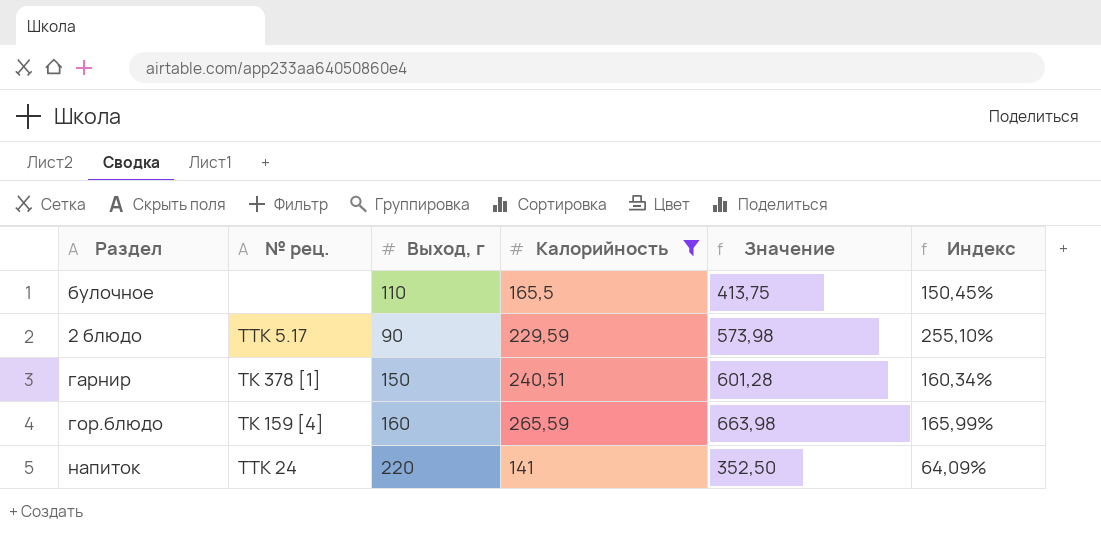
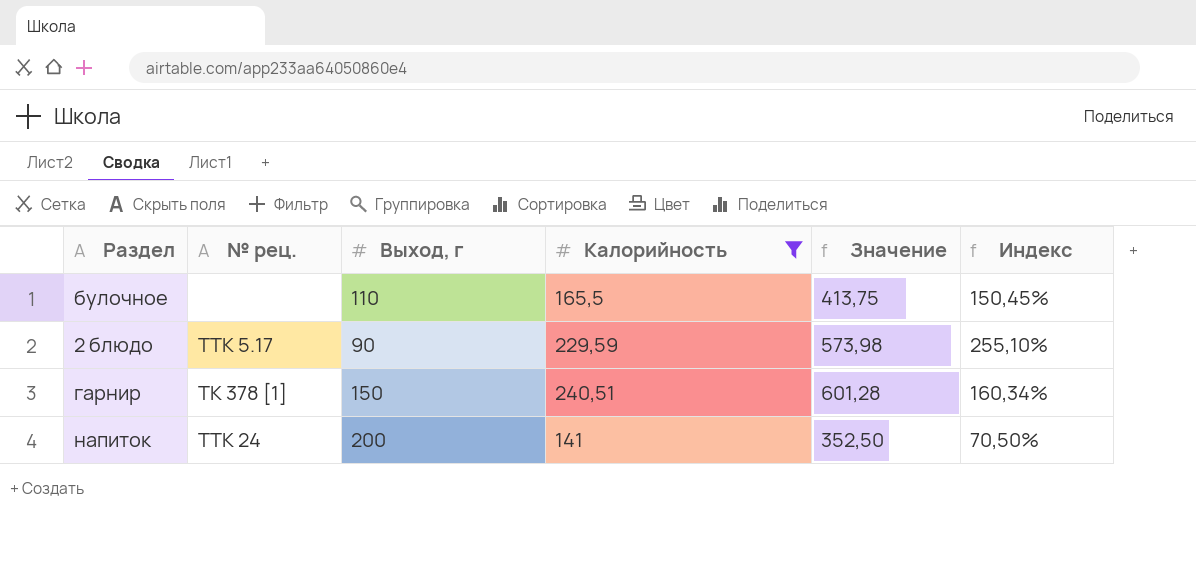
row гор.блюдо: ТК 159 [4] | 160 | 265,59 | 663,98 | 165,99% -> none
напиток | Выход, г: 220 -> 200
напиток | Индекс: 64,09% -> 70,50%

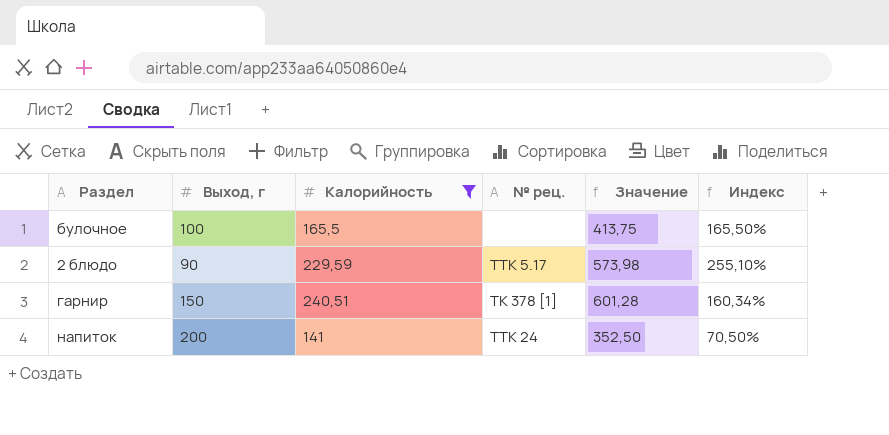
column № рец. | position: 2 -> 4
булочное | Выход, г: 110 -> 100
булочное | Индекс: 150,45% -> 165,50%

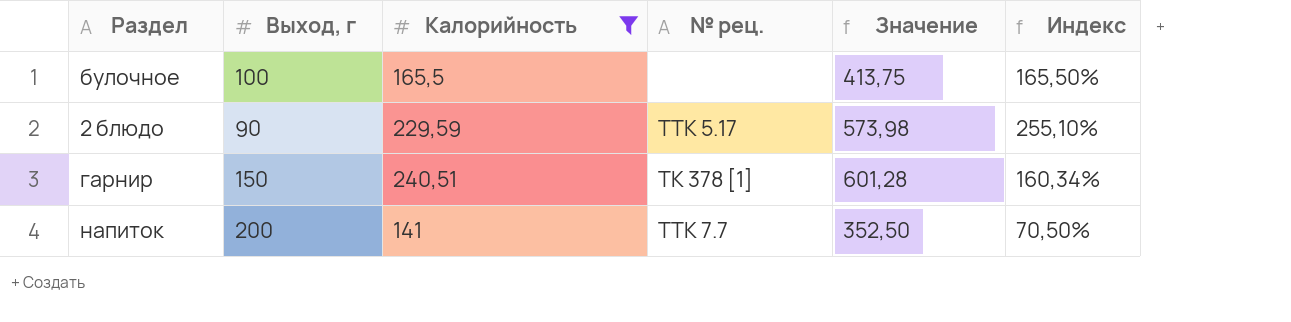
напиток | № рец.: ТТК 24 -> ТТК 7.7

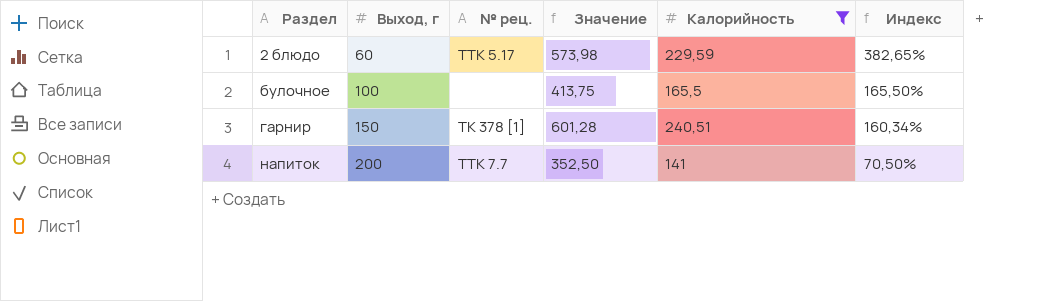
row order: none -> Раздел ascending
column Калорийность | position: 3 -> 5
2 блюдо | Выход, г: 90 -> 60
2 блюдо | Индекс: 255,10% -> 382,65%

